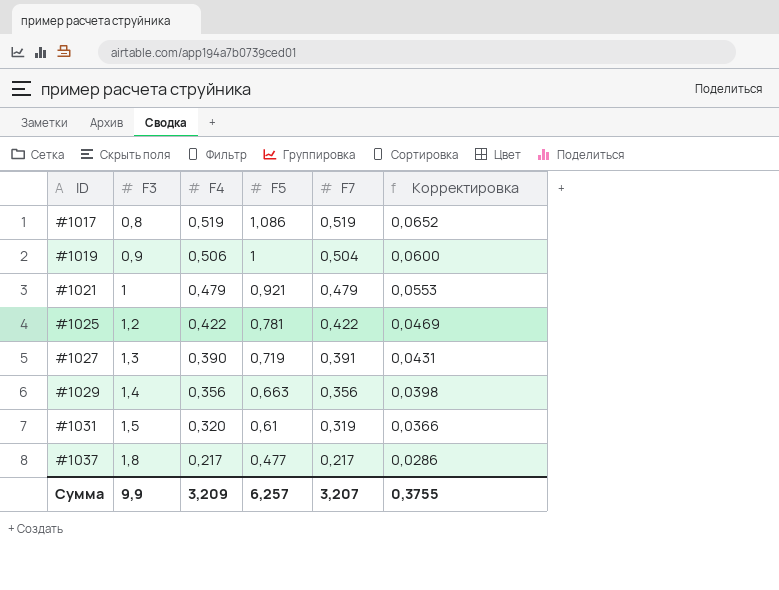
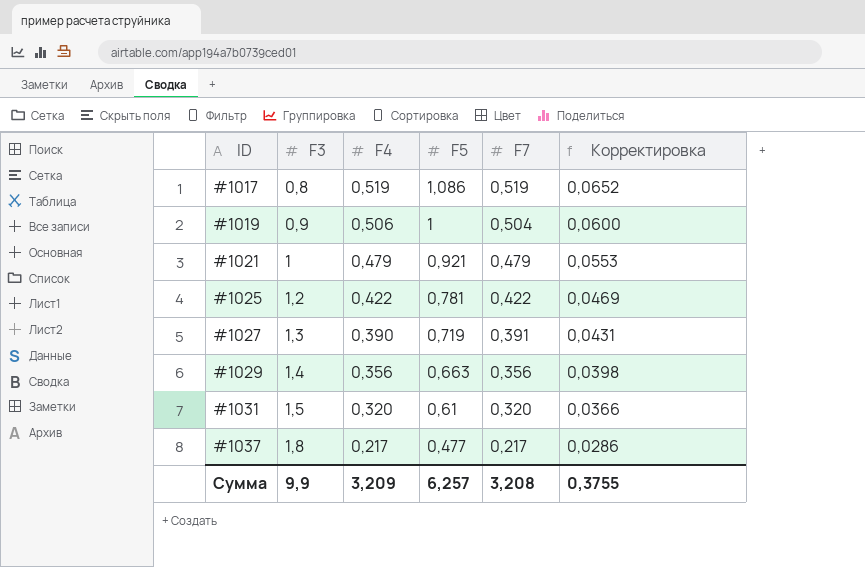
#1031 | F7: 0,319 -> 0,320
Сумма | F7: 3,207 -> 3,208

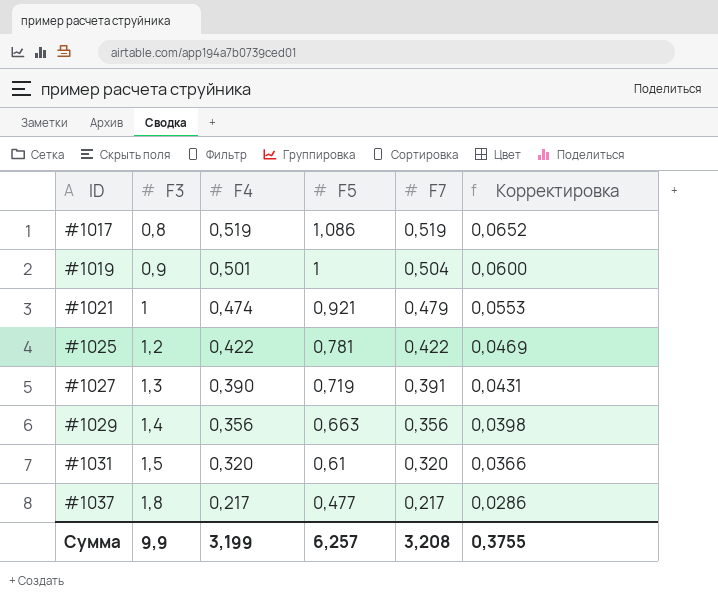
#1019 | F4: 0,506 -> 0,501
#1021 | F4: 0,479 -> 0,474
Сумма | F4: 3,209 -> 3,199

